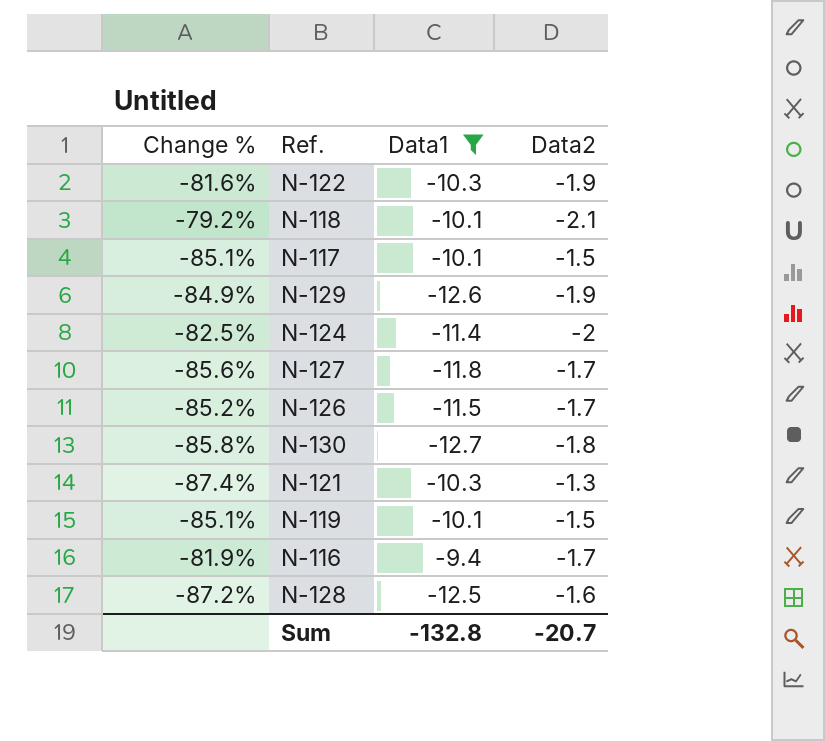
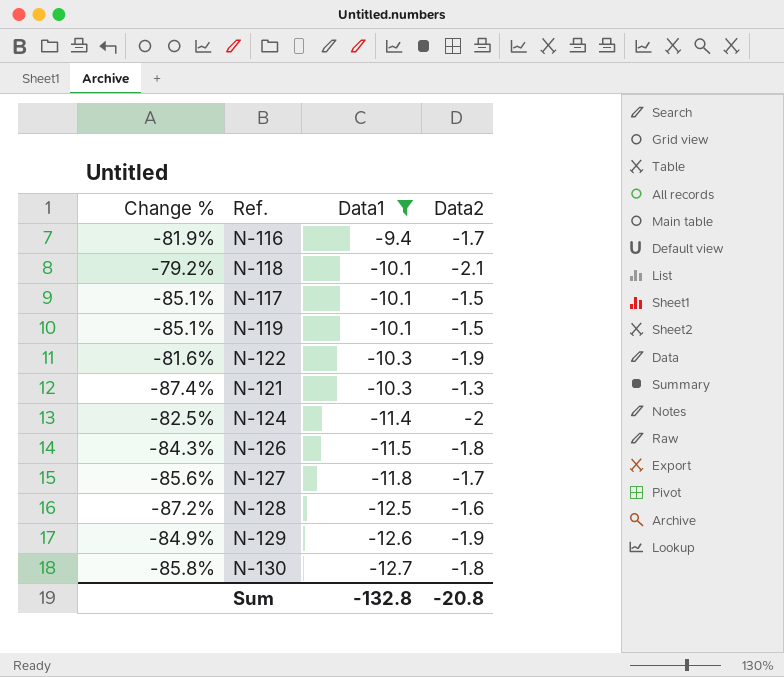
row order: none -> Data1 descending
N-126 | Change %: -85.2% -> -84.3%
N-126 | Data2: -1.7 -> -1.8
Sum | Data2: -20.7 -> -20.8

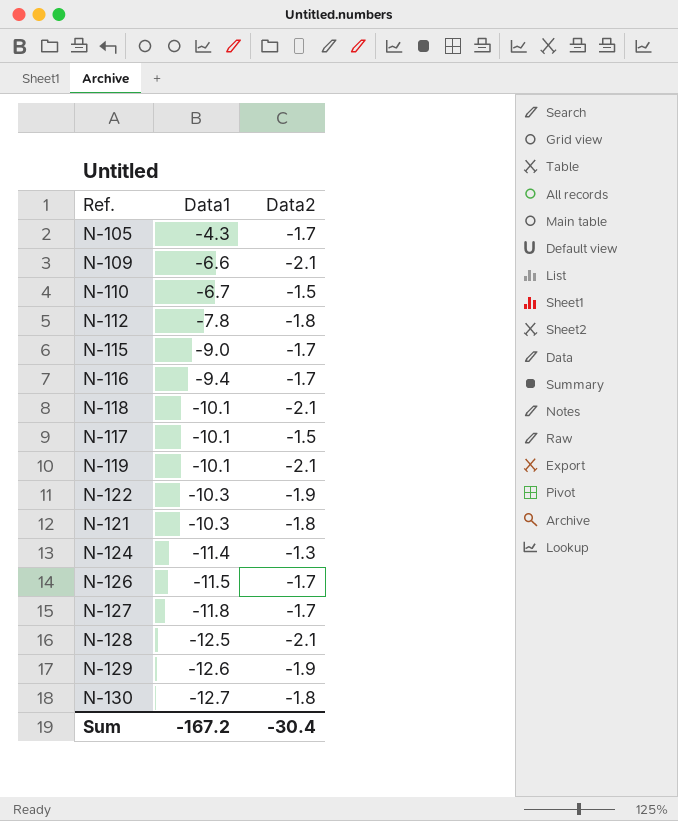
filter: Data1 <= -9.4 -> none
column Change % | formula: ([Data2] - [Data1]) / [Data1] -> none
N-119 | Data2: -1.5 -> -2.1
N-121 | Data2: -1.3 -> -1.8
N-124 | Data2: -2 -> -1.3
N-126 | Data2: -1.8 -> -1.7
N-128 | Data2: -1.6 -> -2.1
Sum | Data1: -132.8 -> -167.2
Sum | Data2: -20.8 -> -30.4

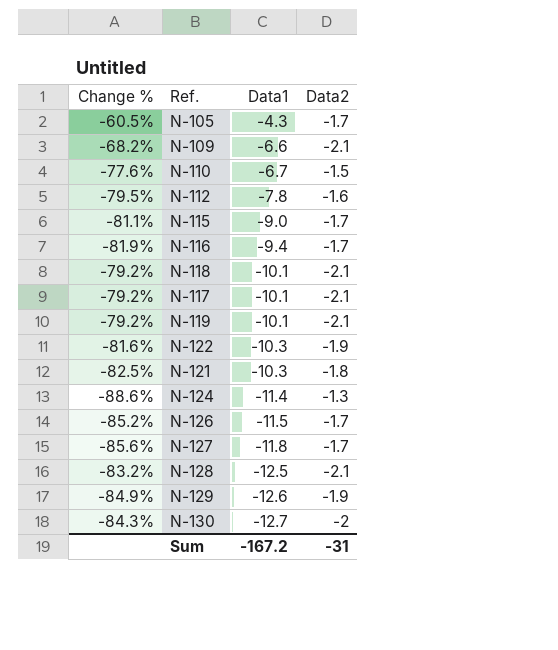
column Change % | formula: none -> ([Data2] - [Data1]) / [Data1]
N-112 | Data2: -1.8 -> -1.6
N-117 | Data2: -1.5 -> -2.1
N-130 | Data2: -1.8 -> -2
Sum | Data2: -30.4 -> -31

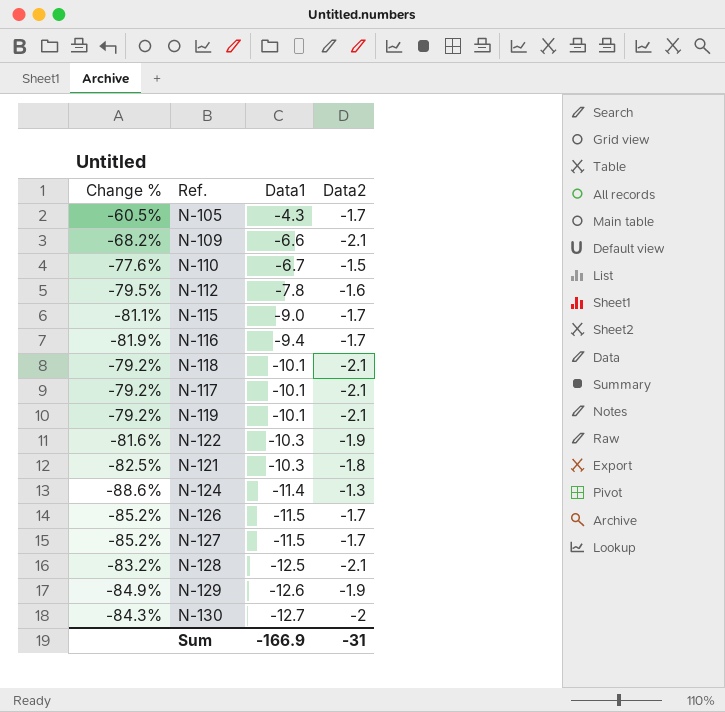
N-127 | Change %: -85.6% -> -85.2%
N-127 | Data1: -11.8 -> -11.5
Sum | Data1: -167.2 -> -166.9

